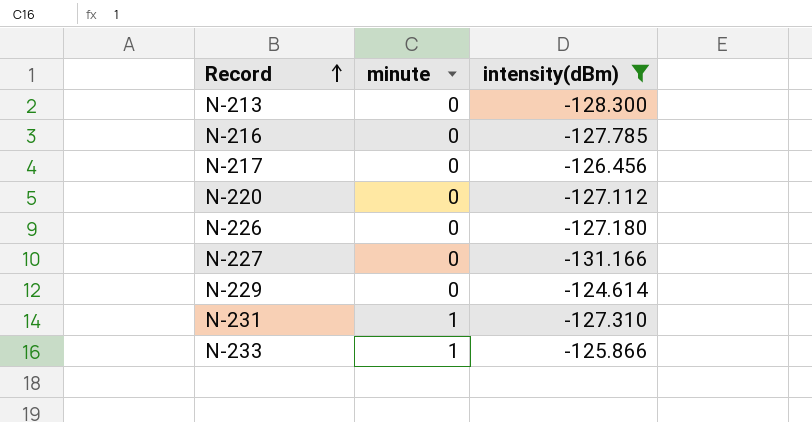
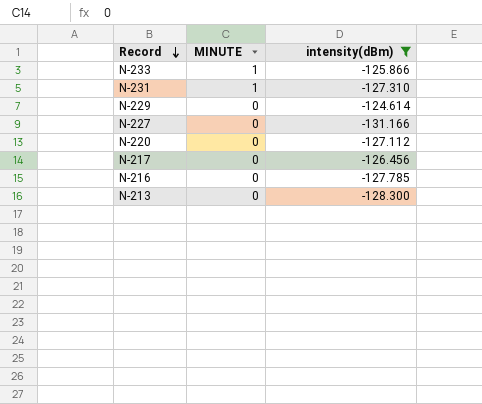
row order: Record ascending -> Record descending
column name: minute -> MINUTE
row N-226: 0 | -127.180 -> none

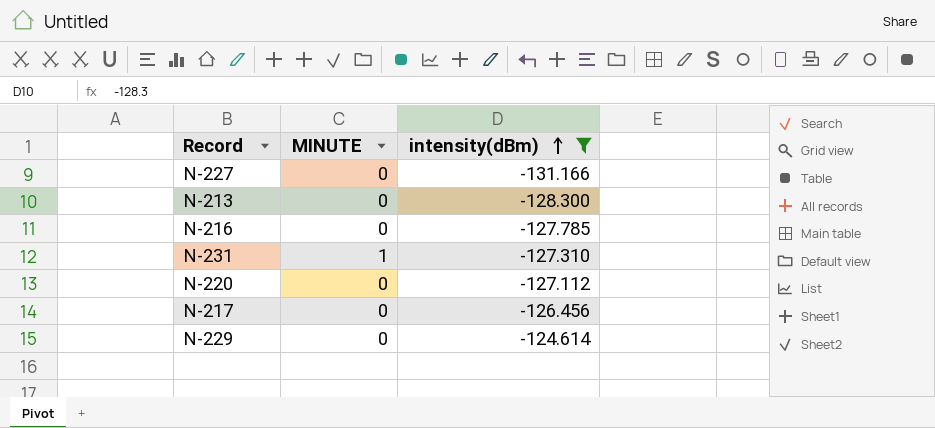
row order: Record descending -> intensity(dBm) ascending
row N-233: 1 | -125.866 -> none

